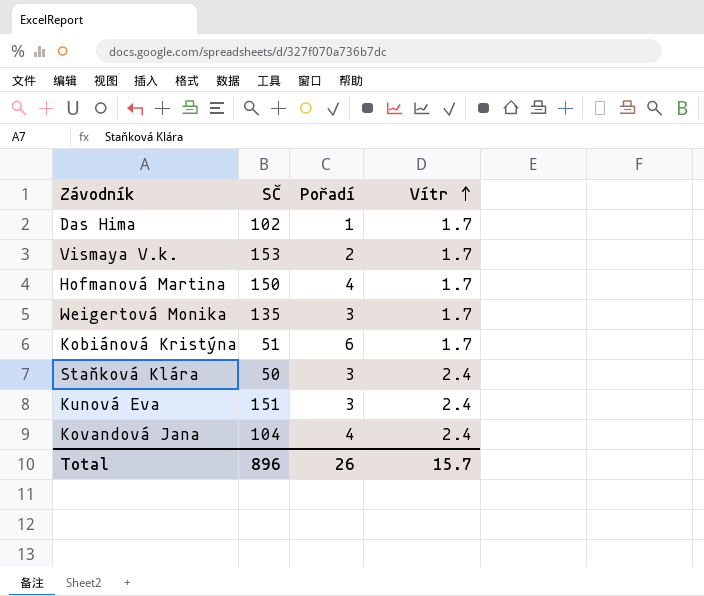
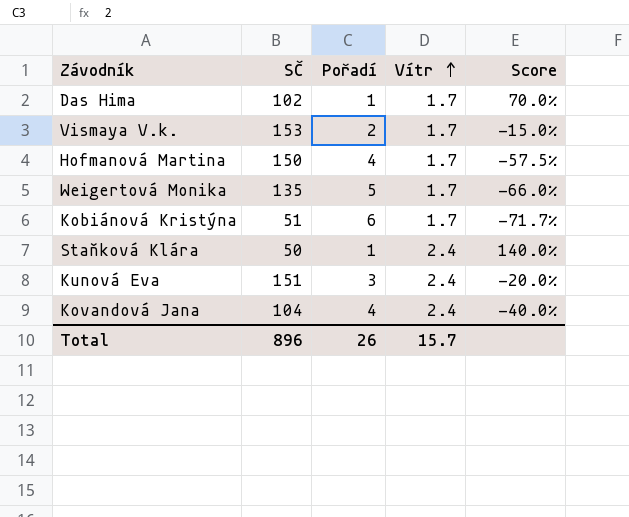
column Score | formula: none -> ([Vítr] - [Pořadí]) / [Pořadí]
Weigertová Monika | Pořadí: 3 -> 5
Staňková Klára | Pořadí: 3 -> 1

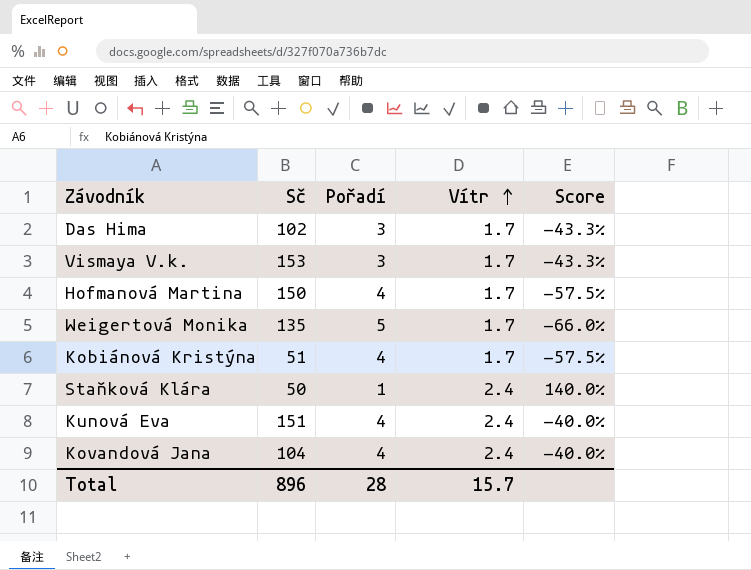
column name: SČ -> Sč
Das Hima | Pořadí: 1 -> 3
Das Hima | Score: 70.0% -> -43.3%
Vismaya V.k. | Pořadí: 2 -> 3
Vismaya V.k. | Score: -15.0% -> -43.3%
Kobiánová Kristýna | Pořadí: 6 -> 4
Kobiánová Kristýna | Score: -71.7% -> -57.5%
Kunová Eva | Pořadí: 3 -> 4
Kunová Eva | Score: -20.0% -> -40.0%
Total | Pořadí: 26 -> 28

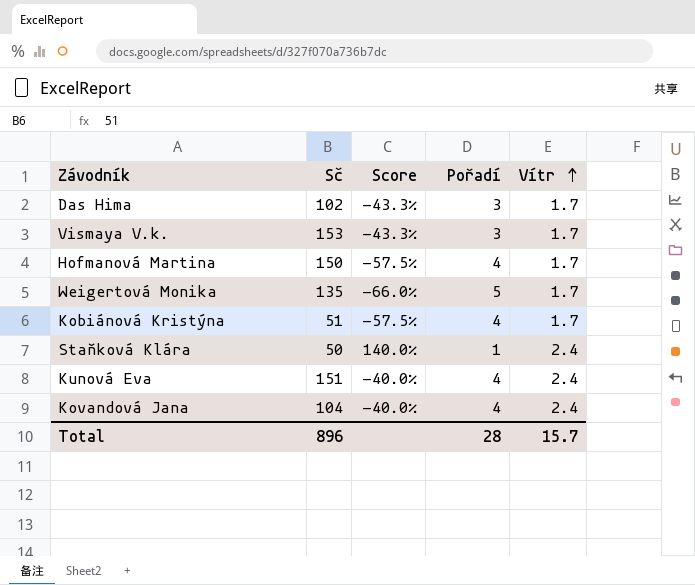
column Score | position: 5 -> 3

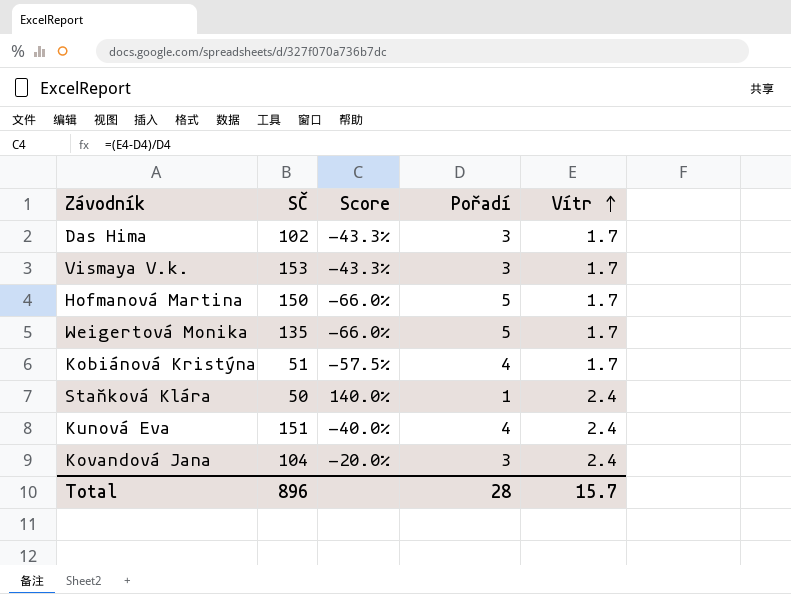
column name: Sč -> SČ
Hofmanová Martina | Score: -57.5% -> -66.0%
Hofmanová Martina | Pořadí: 4 -> 5
Kovandová Jana | Score: -40.0% -> -20.0%
Kovandová Jana | Pořadí: 4 -> 3

